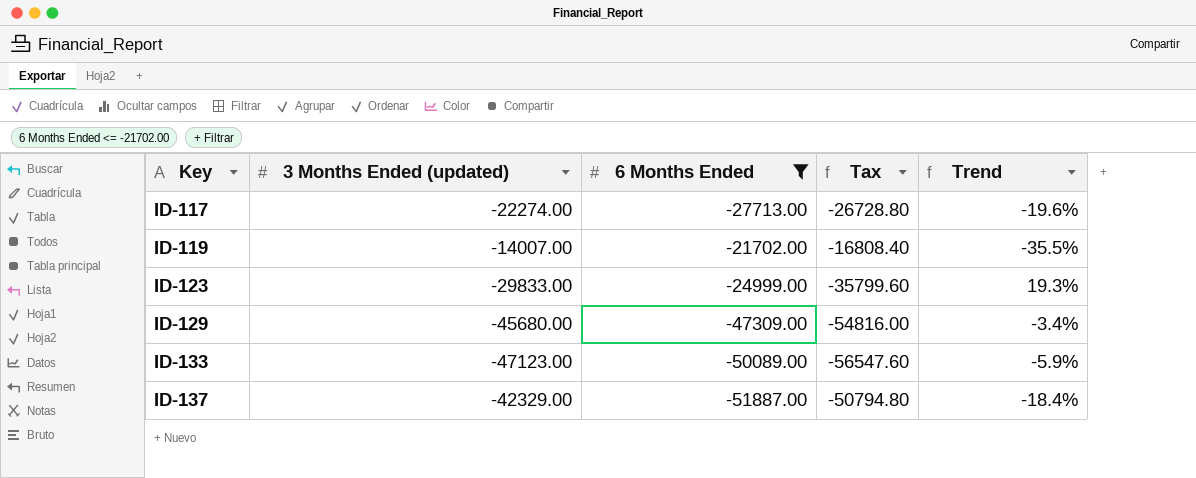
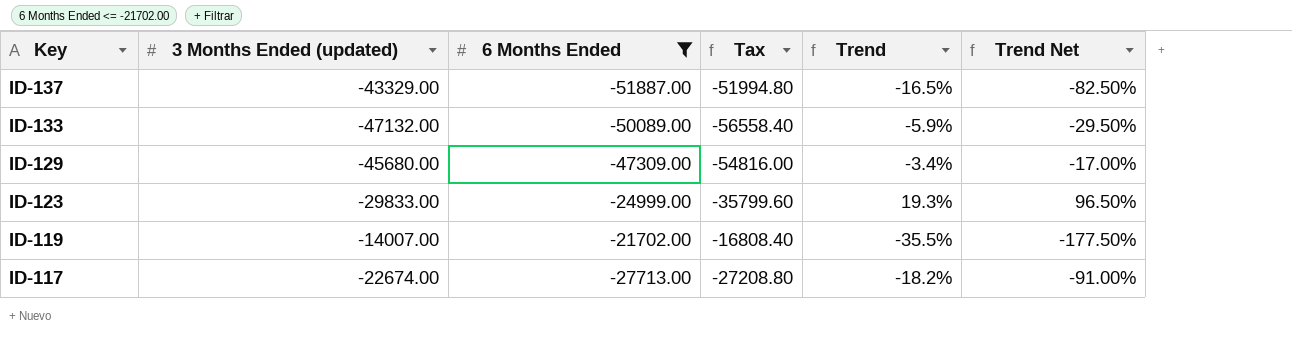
row order: Key ascending -> Key descending
column Trend Net | formula: none -> [Trend] * 5
ID-137 | 3 Months Ended (updated): -42329.00 -> -43329.00
ID-137 | Tax: -50794.80 -> -51994.80
ID-137 | Trend: -18.4% -> -16.5%
ID-133 | 3 Months Ended (updated): -47123.00 -> -47132.00
ID-133 | Tax: -56547.60 -> -56558.40
ID-117 | 3 Months Ended (updated): -22274.00 -> -22674.00
ID-117 | Tax: -26728.80 -> -27208.80
ID-117 | Trend: -19.6% -> -18.2%

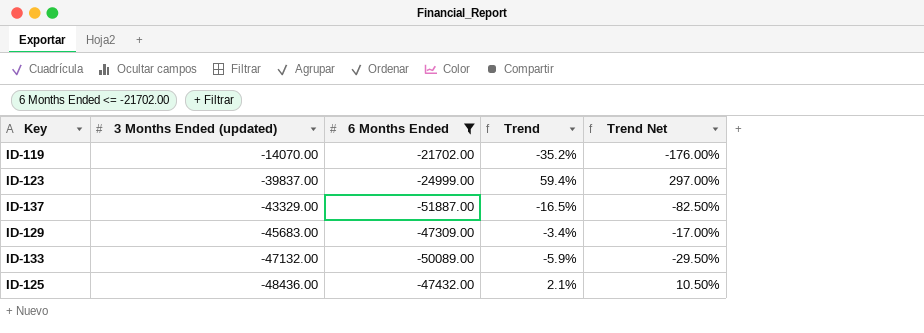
row order: Key descending -> 3 Months Ended (updated) descending
column Tax | formula: [3 Months Ended (updated)] * 1.2 -> none
row ID-117: -22674.00 | -27713.00 | -27208.80 | -18.2% | -91.00% -> none
ID-119 | 3 Months Ended (updated): -14007.00 -> -14070.00
ID-119 | Trend: -35.5% -> -35.2%
ID-119 | Trend Net: -177.50% -> -176.00%
ID-123 | 3 Months Ended (updated): -29833.00 -> -39837.00
ID-123 | Trend: 19.3% -> 59.4%
ID-123 | Trend Net: 96.50% -> 297.00%
ID-129 | 3 Months Ended (updated): -45680.00 -> -45683.00
row ID-125: none -> -48436.00 | -47432.00 | 2.1% | 10.50%

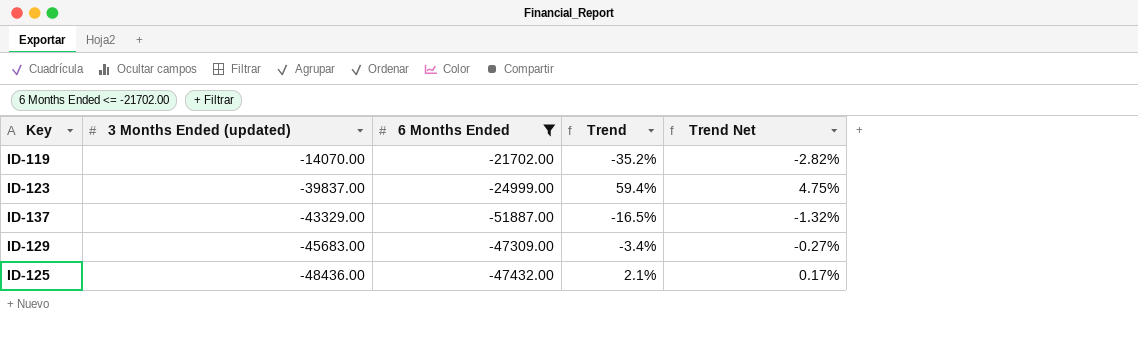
column Trend Net | formula: [Trend] * 5 -> [Trend] * 0.08
row ID-133: -47132.00 | -50089.00 | -5.9% | -29.50% -> none

